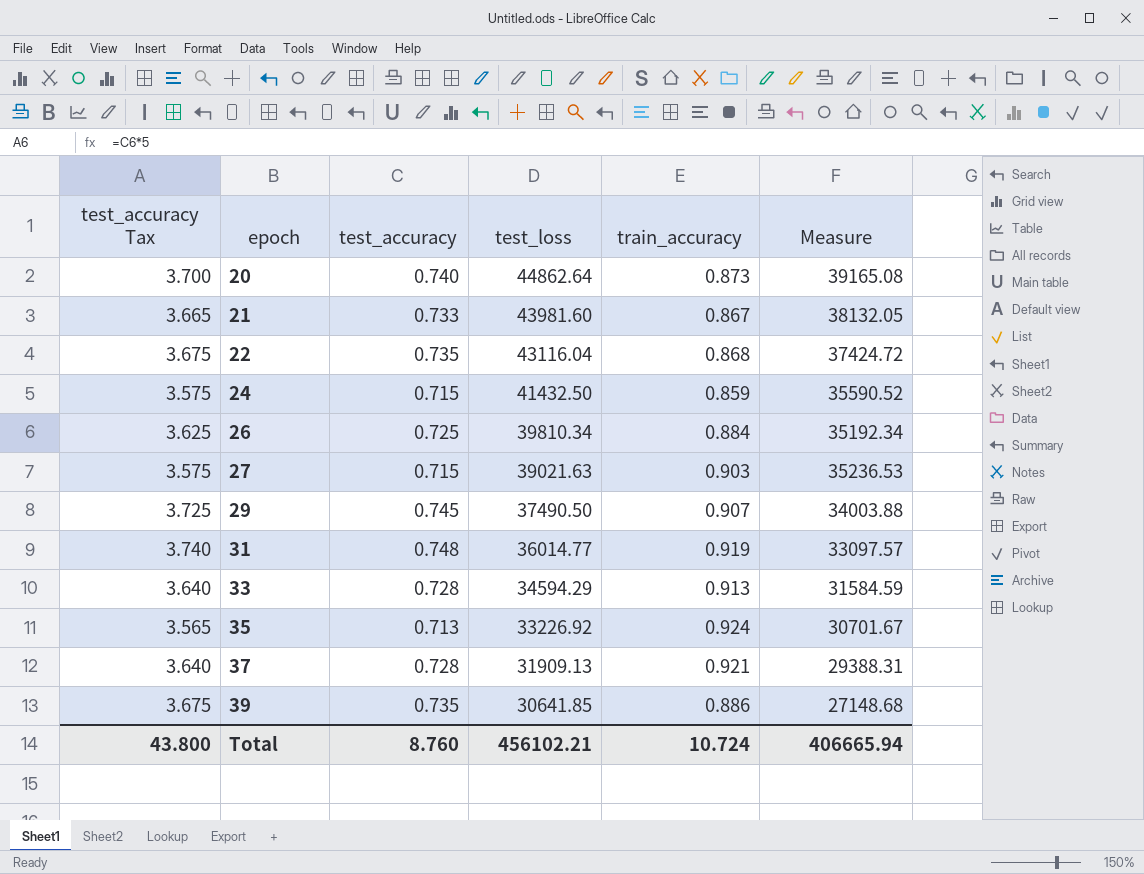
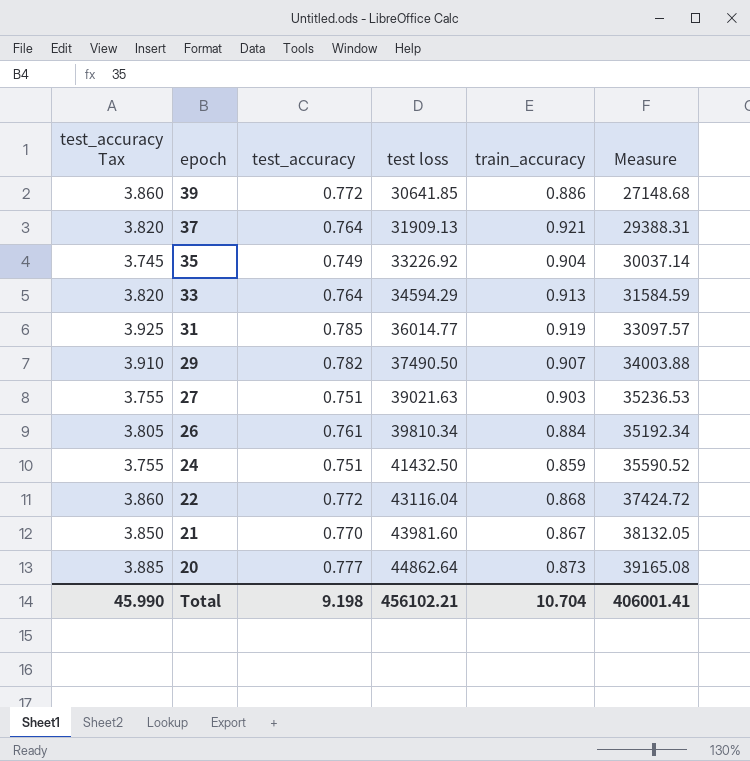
row order: epoch ascending -> epoch descending
column name: test_loss -> test loss
39 | test_accuracy Tax: 3.675 -> 3.860
39 | test_accuracy: 0.735 -> 0.772
37 | test_accuracy Tax: 3.640 -> 3.820
37 | test_accuracy: 0.728 -> 0.764
35 | test_accuracy Tax: 3.565 -> 3.745
35 | test_accuracy: 0.713 -> 0.749
35 | train_accuracy: 0.924 -> 0.904
35 | Measure: 30701.67 -> 30037.14
33 | test_accuracy Tax: 3.640 -> 3.820
33 | test_accuracy: 0.728 -> 0.764
31 | test_accuracy Tax: 3.740 -> 3.925
31 | test_accuracy: 0.748 -> 0.785
29 | test_accuracy Tax: 3.725 -> 3.910
29 | test_accuracy: 0.745 -> 0.782
27 | test_accuracy Tax: 3.575 -> 3.755
27 | test_accuracy: 0.715 -> 0.751
26 | test_accuracy Tax: 3.625 -> 3.805
26 | test_accuracy: 0.725 -> 0.761
24 | test_accuracy Tax: 3.575 -> 3.755
24 | test_accuracy: 0.715 -> 0.751
22 | test_accuracy Tax: 3.675 -> 3.860
22 | test_accuracy: 0.735 -> 0.772
21 | test_accuracy Tax: 3.665 -> 3.850
21 | test_accuracy: 0.733 -> 0.770
20 | test_accuracy Tax: 3.700 -> 3.885
20 | test_accuracy: 0.740 -> 0.777
Total | test_accuracy Tax: 43.800 -> 45.990
Total | test_accuracy: 8.760 -> 9.198
Total | train_accuracy: 10.724 -> 10.704
Total | Measure: 406665.94 -> 406001.41

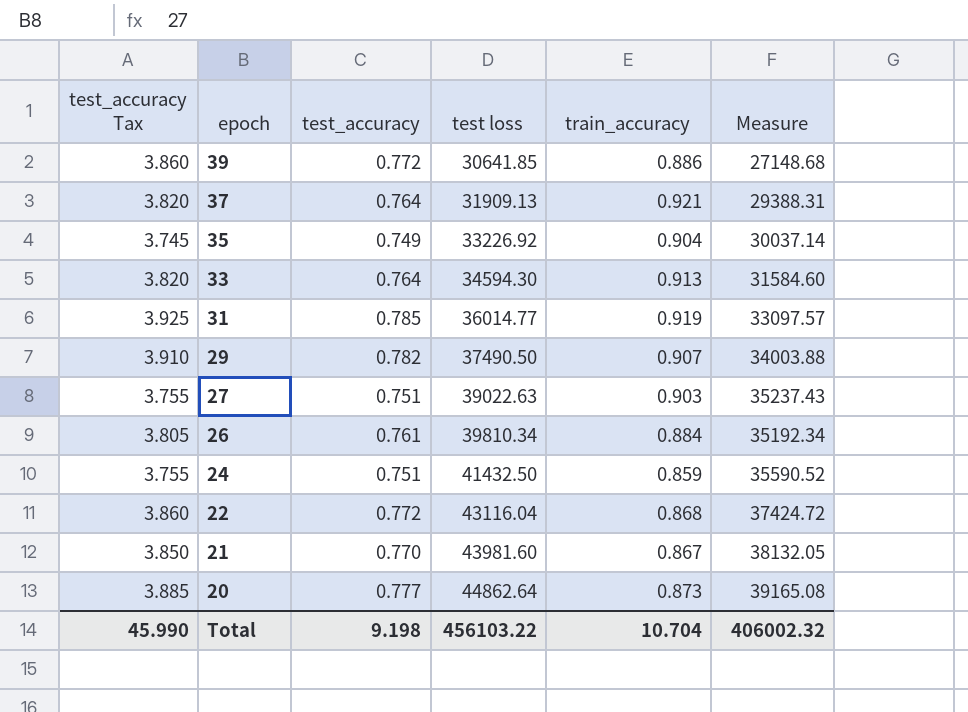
33 | test loss: 34594.29 -> 34594.30
33 | Measure: 31584.59 -> 31584.60
27 | test loss: 39021.63 -> 39022.63
27 | Measure: 35236.53 -> 35237.43
Total | test loss: 456102.21 -> 456103.22
Total | Measure: 406001.41 -> 406002.32

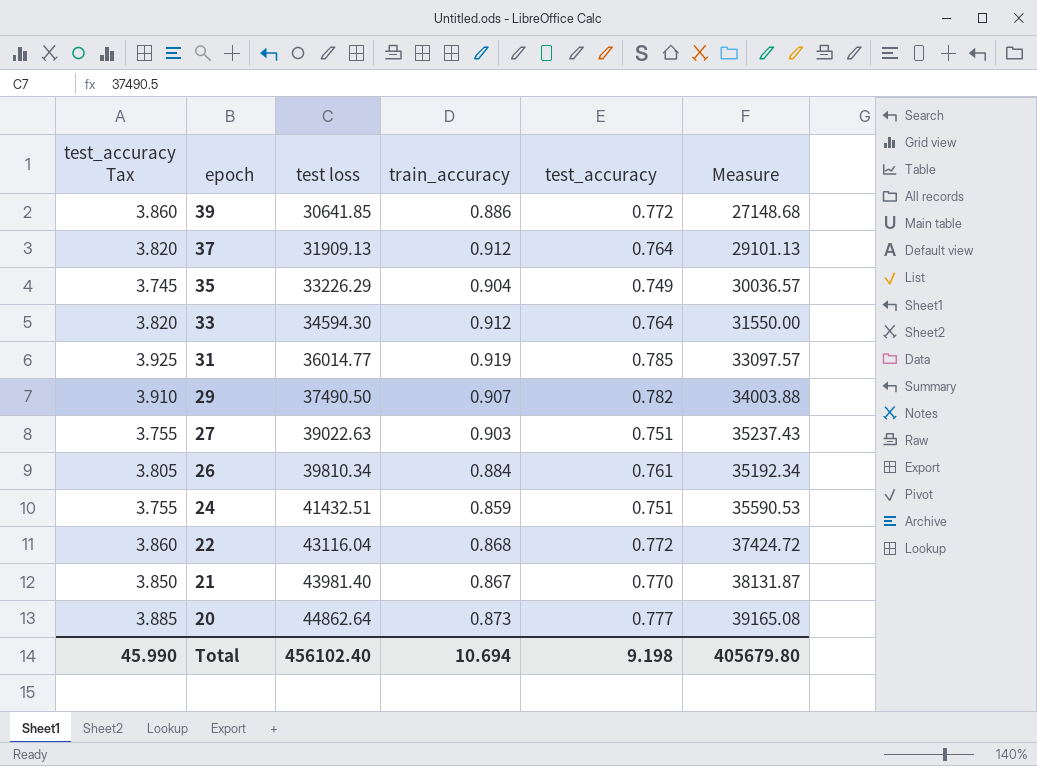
column test_accuracy | position: 3 -> 5
37 | train_accuracy: 0.921 -> 0.912
37 | Measure: 29388.31 -> 29101.13
35 | test loss: 33226.92 -> 33226.29
35 | Measure: 30037.14 -> 30036.57
33 | train_accuracy: 0.913 -> 0.912
33 | Measure: 31584.60 -> 31550.00
24 | test loss: 41432.50 -> 41432.51
24 | Measure: 35590.52 -> 35590.53
21 | test loss: 43981.60 -> 43981.40
21 | Measure: 38132.05 -> 38131.87
Total | test loss: 456103.22 -> 456102.40
Total | train_accuracy: 10.704 -> 10.694
Total | Measure: 406002.32 -> 405679.80

